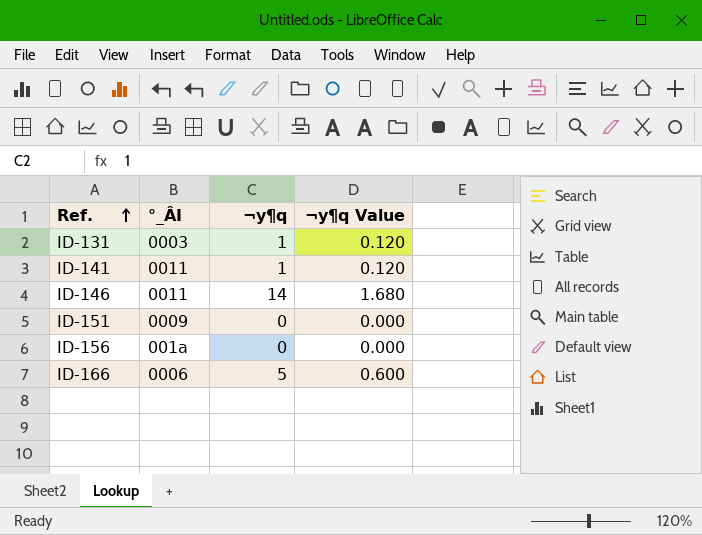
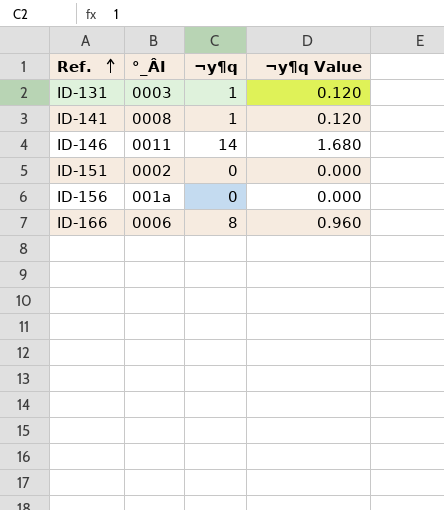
ID-141 | °_ÂI: 0011 -> 0008
ID-151 | °_ÂI: 0009 -> 0002
ID-166 | ¬y¶q: 5 -> 8
ID-166 | ¬y¶q Value: 0.600 -> 0.960

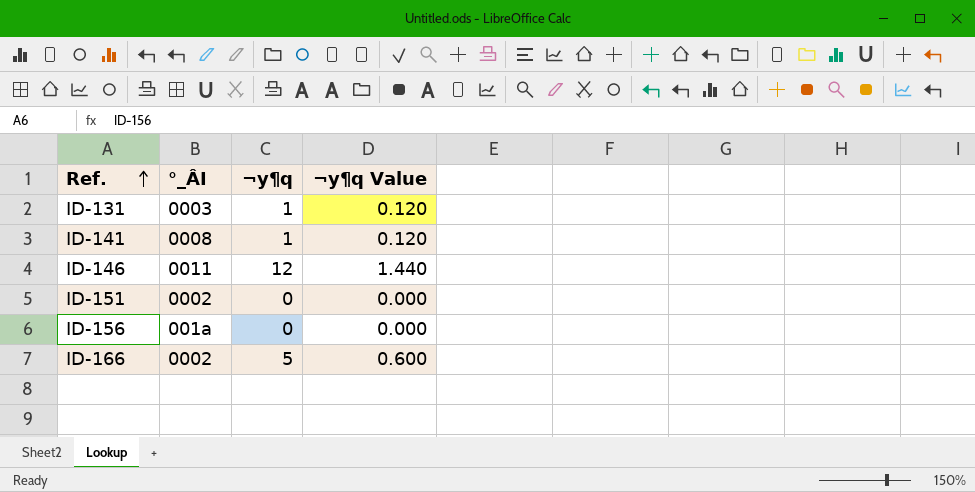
ID-146 | ¬y¶q: 14 -> 12
ID-146 | ¬y¶q Value: 1.680 -> 1.440
ID-166 | °_ÂI: 0006 -> 0002
ID-166 | ¬y¶q: 8 -> 5
ID-166 | ¬y¶q Value: 0.960 -> 0.600

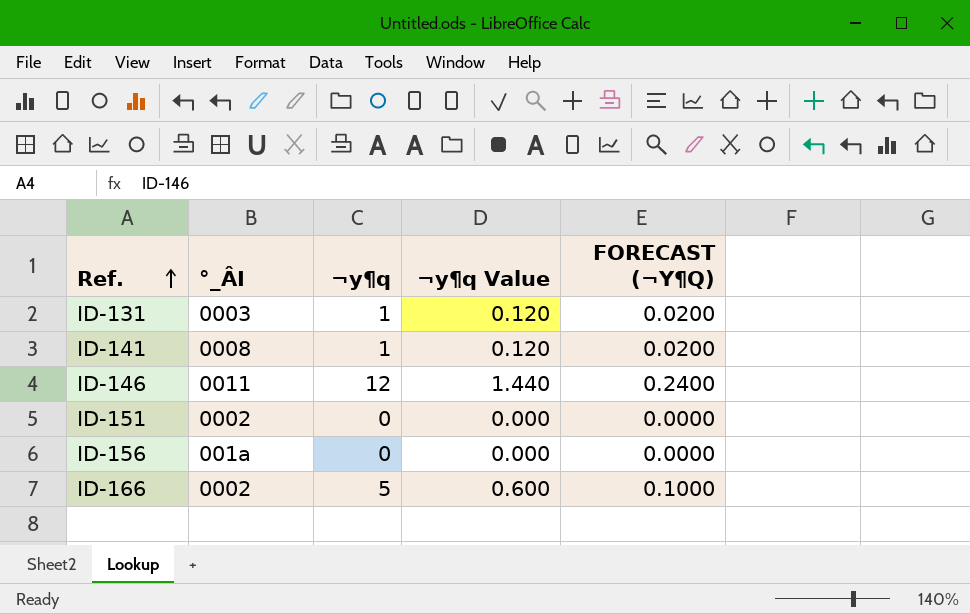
column FORECAST (¬Y¶Q) | formula: none -> [¬y¶q] * 0.02

